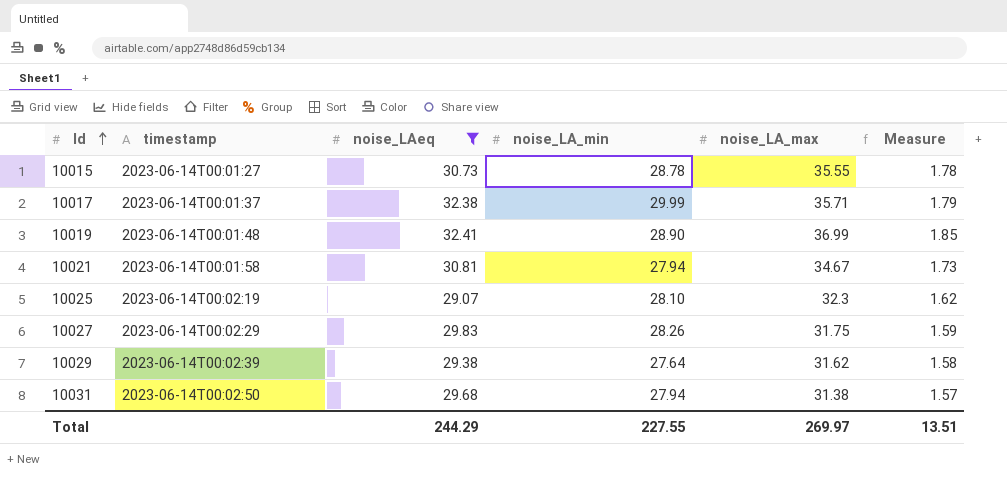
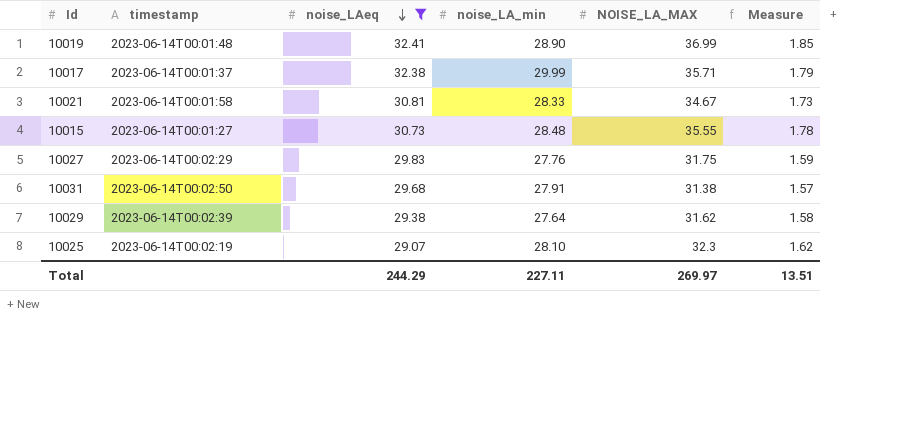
row order: Id ascending -> noise_LAeq descending
column name: noise_LA_max -> NOISE_LA_MAX
10021 | noise_LA_min: 27.94 -> 28.33
10015 | noise_LA_min: 28.78 -> 28.48
10027 | noise_LA_min: 28.26 -> 27.76
10031 | noise_LA_min: 27.94 -> 27.91
Total | noise_LA_min: 227.55 -> 227.11

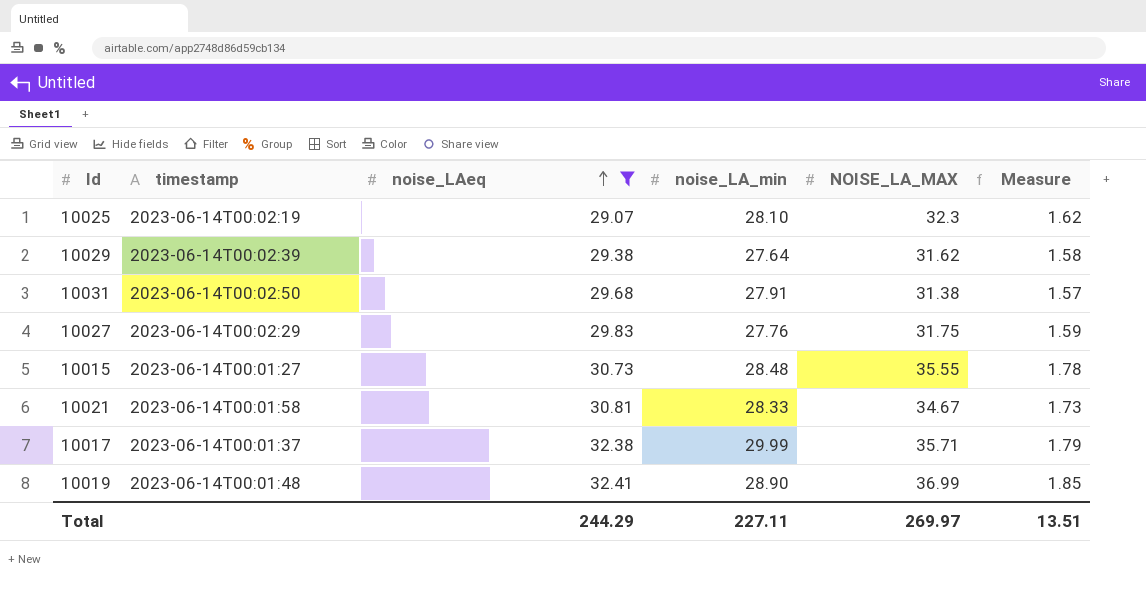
row order: noise_LAeq descending -> noise_LAeq ascending

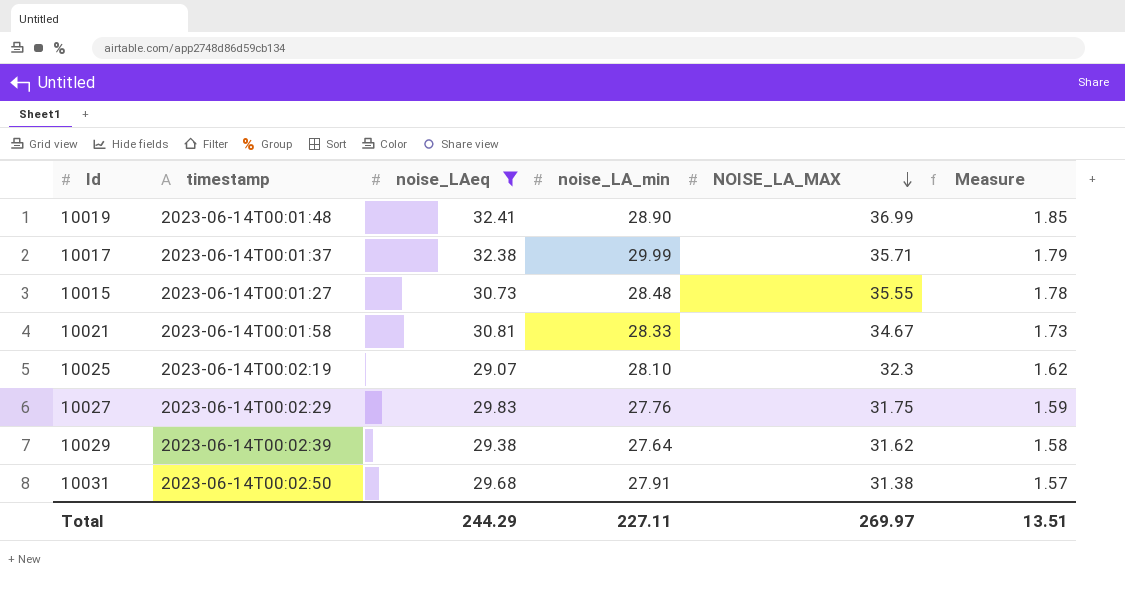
row order: noise_LAeq ascending -> NOISE_LA_MAX descending

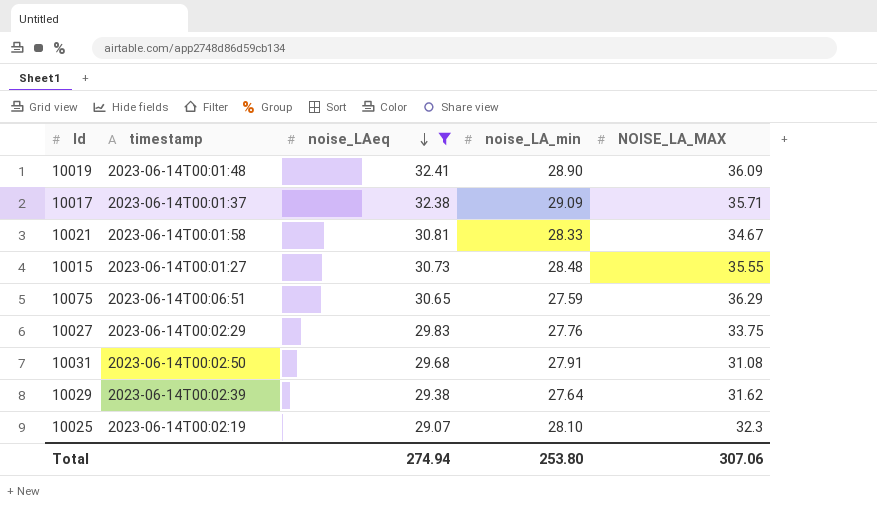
row order: NOISE_LA_MAX descending -> noise_LAeq descending
column Measure | formula: [NOISE_LA_MAX] * 0.05 -> none
10019 | NOISE_LA_MAX: 36.99 -> 36.09
10017 | noise_LA_min: 29.99 -> 29.09
row 10075: none -> 2023-06-14T00:06:51 | 30.65 | 27.59 | 36.29
10027 | NOISE_LA_MAX: 31.75 -> 33.75
10031 | NOISE_LA_MAX: 31.38 -> 31.08
Total | noise_LAeq: 244.29 -> 274.94
Total | noise_LA_min: 227.11 -> 253.80
Total | NOISE_LA_MAX: 269.97 -> 307.06

